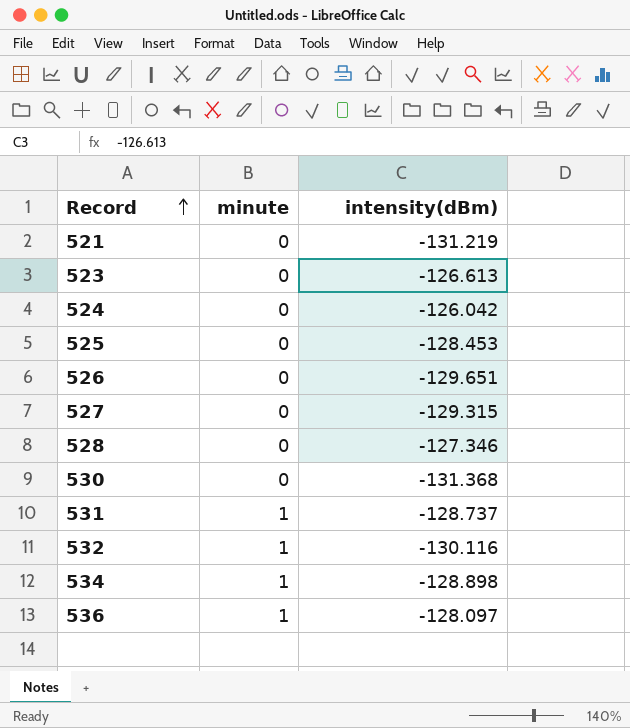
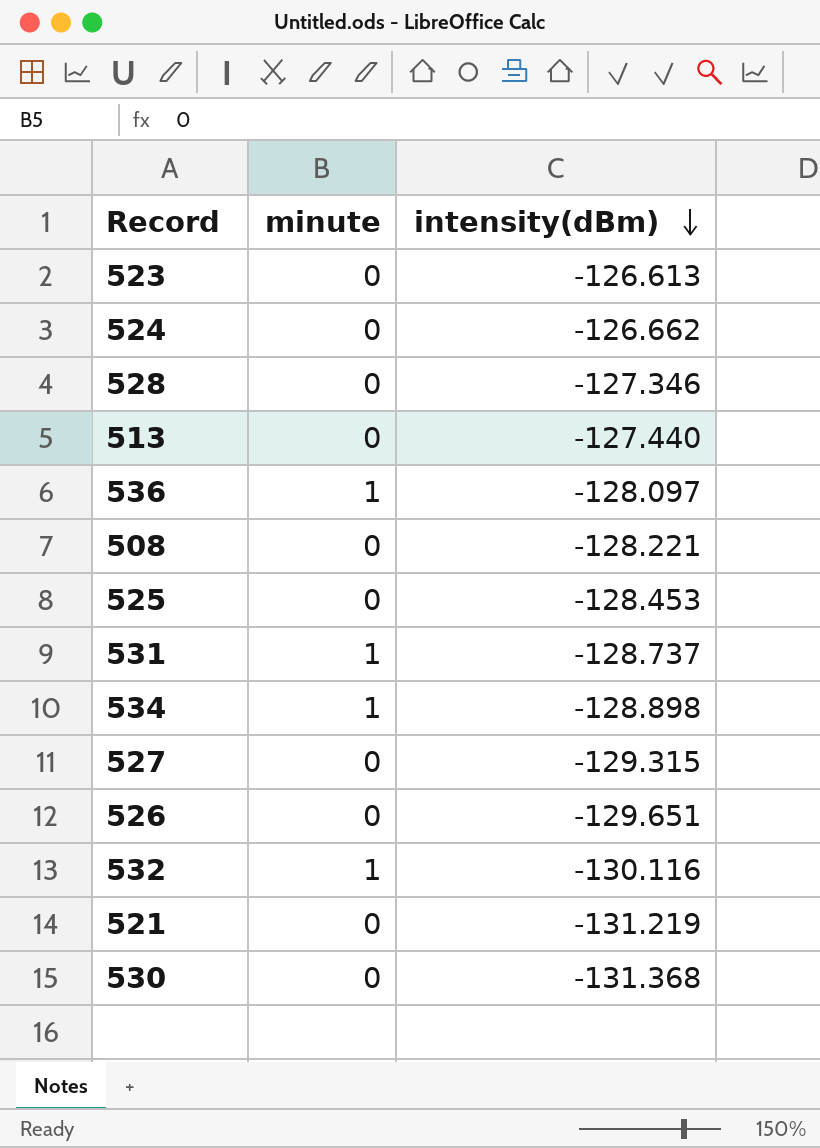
row order: Record ascending -> intensity(dBm) descending
524 | intensity(dBm): -126.042 -> -126.662
row 513: none -> 0 | -127.440
row 508: none -> 0 | -128.221

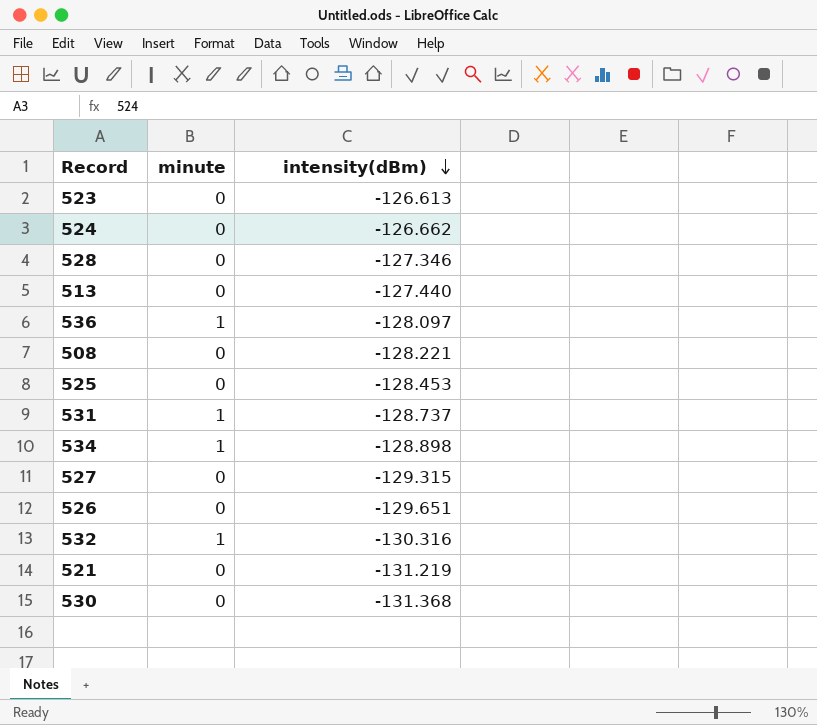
532 | intensity(dBm): -130.116 -> -130.316

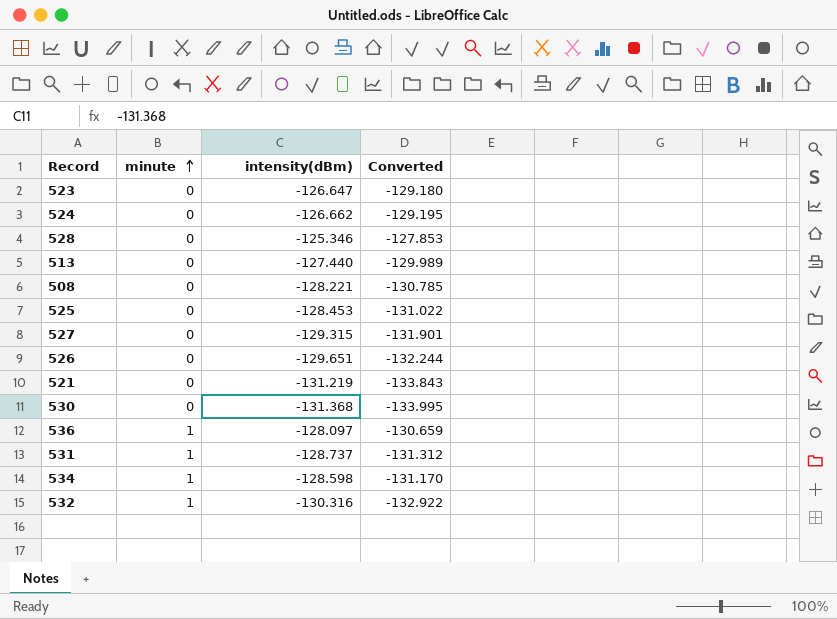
row order: intensity(dBm) descending -> minute ascending
column Converted | formula: none -> [intensity(dBm)] * 1.02
523 | intensity(dBm): -126.613 -> -126.647
528 | intensity(dBm): -127.346 -> -125.346
534 | intensity(dBm): -128.898 -> -128.598

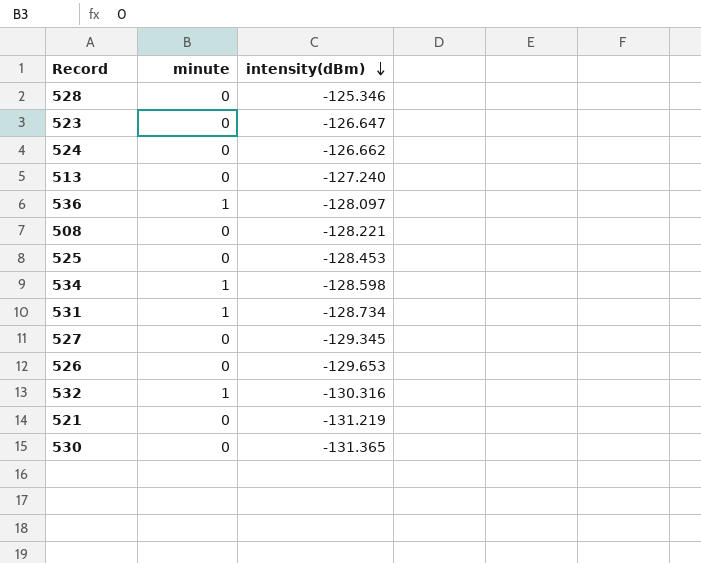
row order: minute ascending -> intensity(dBm) descending
column Converted | formula: [intensity(dBm)] * 1.02 -> none
513 | intensity(dBm): -127.440 -> -127.240
531 | intensity(dBm): -128.737 -> -128.734
527 | intensity(dBm): -129.315 -> -129.345
526 | intensity(dBm): -129.651 -> -129.653
530 | intensity(dBm): -131.368 -> -131.365

